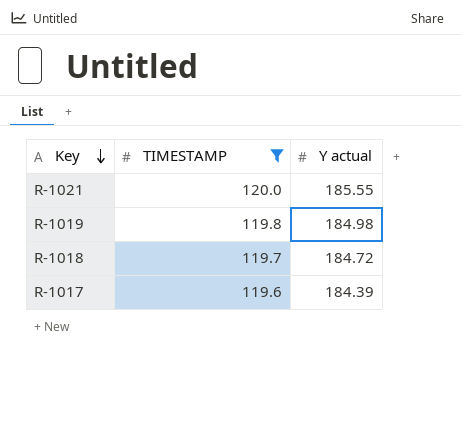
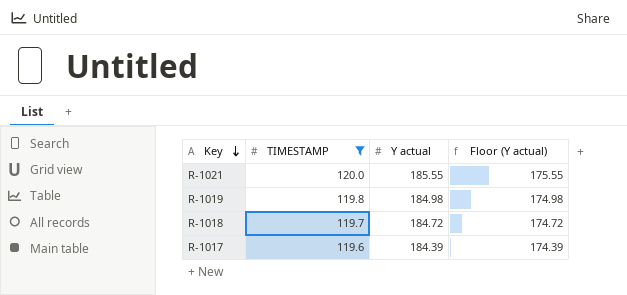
column Floor (Y actual) | formula: none -> [Y actual] - 10

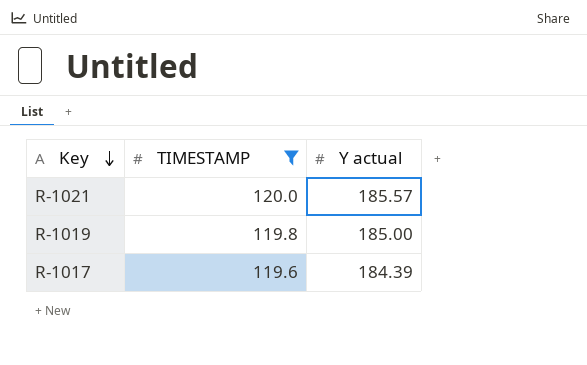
column Floor (Y actual) | formula: [Y actual] - 10 -> none
row R-1018: 119.7 | 184.72 | 174.72 -> none
R-1021 | Y actual: 185.55 -> 185.57
R-1019 | Y actual: 184.98 -> 185.00

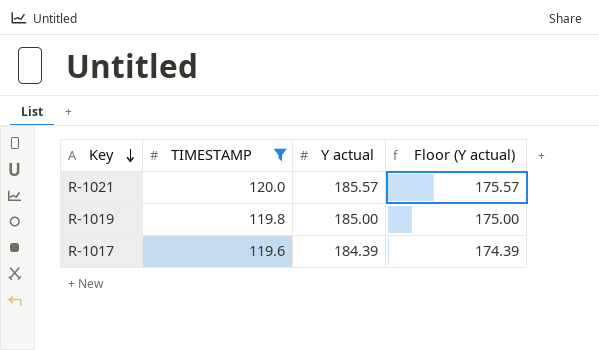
column Floor (Y actual) | formula: none -> [Y actual] - 10

